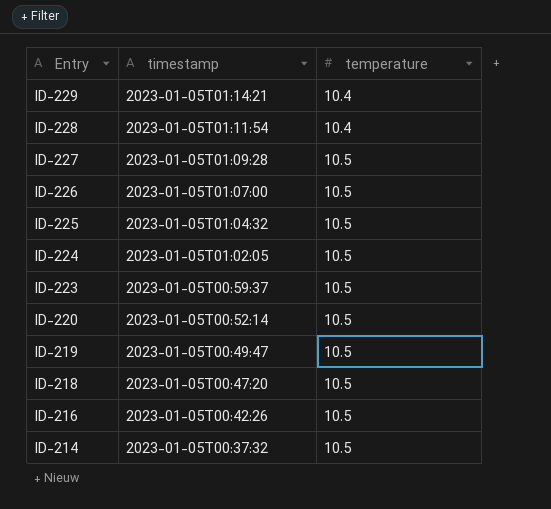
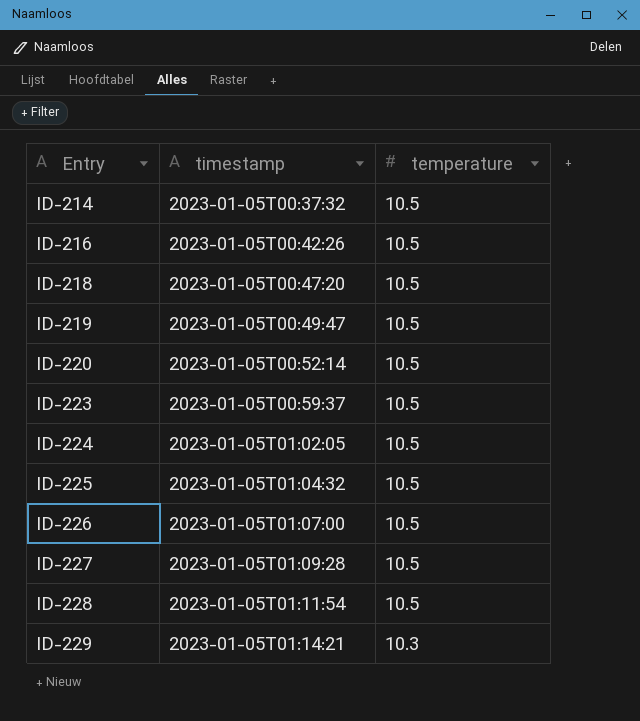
row order: Entry descending -> Entry ascending
ID-228 | temperature: 10.4 -> 10.5
ID-229 | temperature: 10.4 -> 10.3

